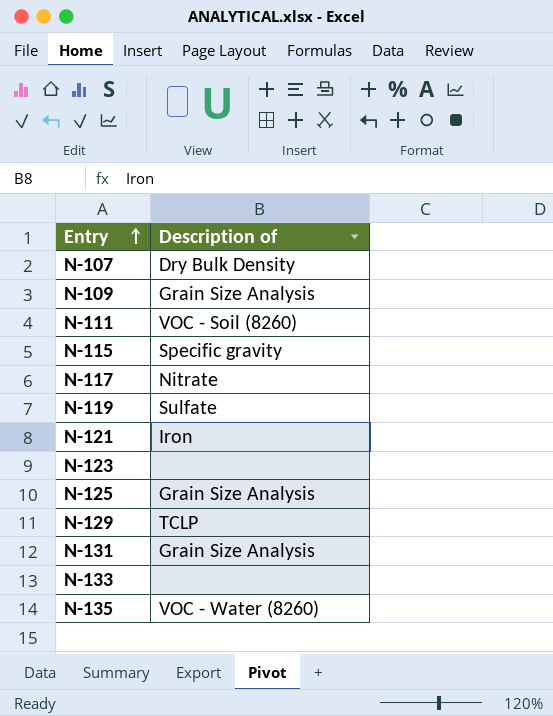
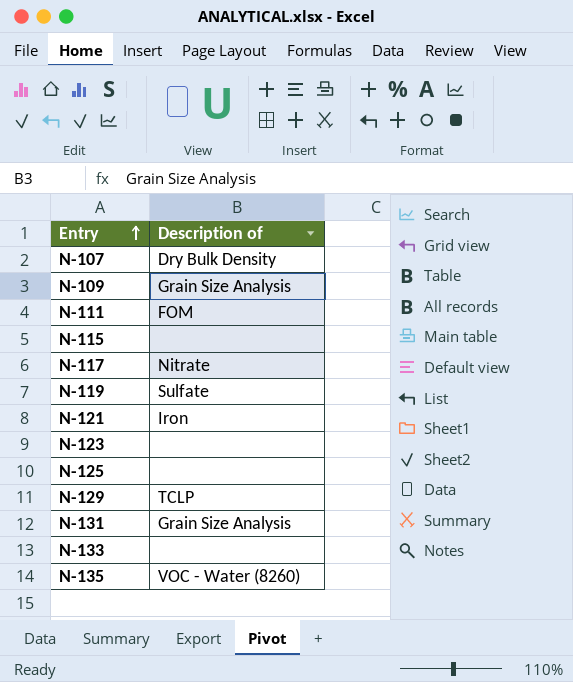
N-111 | Description of: VOC - Soil (8260) -> FOM
N-115 | Description of: Specific gravity -> none
N-125 | Description of: Grain Size Analysis -> none

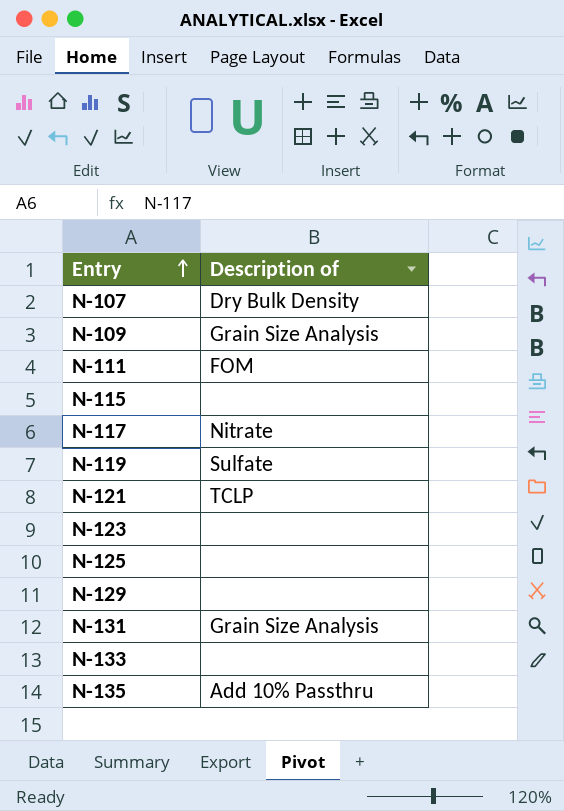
N-121 | Description of: Iron -> TCLP
N-129 | Description of: TCLP -> none
N-135 | Description of: VOC - Water (8260) -> Add 10% Passthru

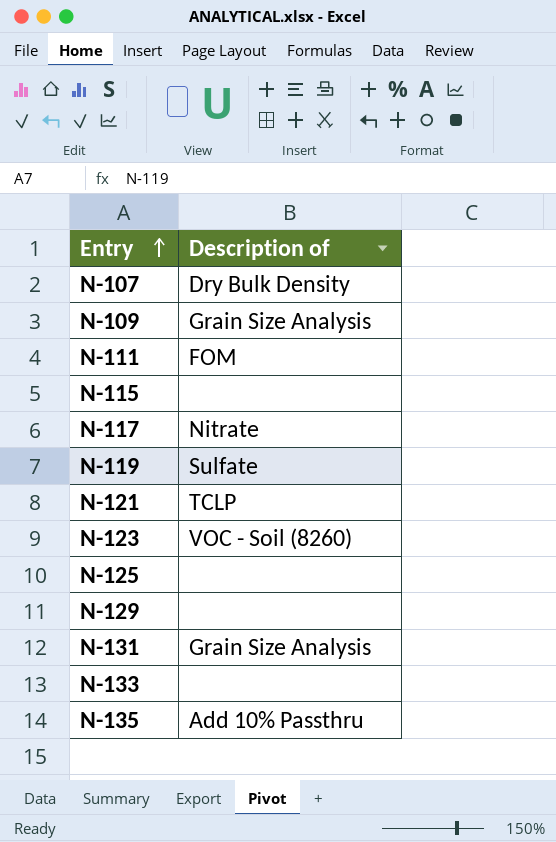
N-123 | Description of: none -> VOC - Soil (8260)

